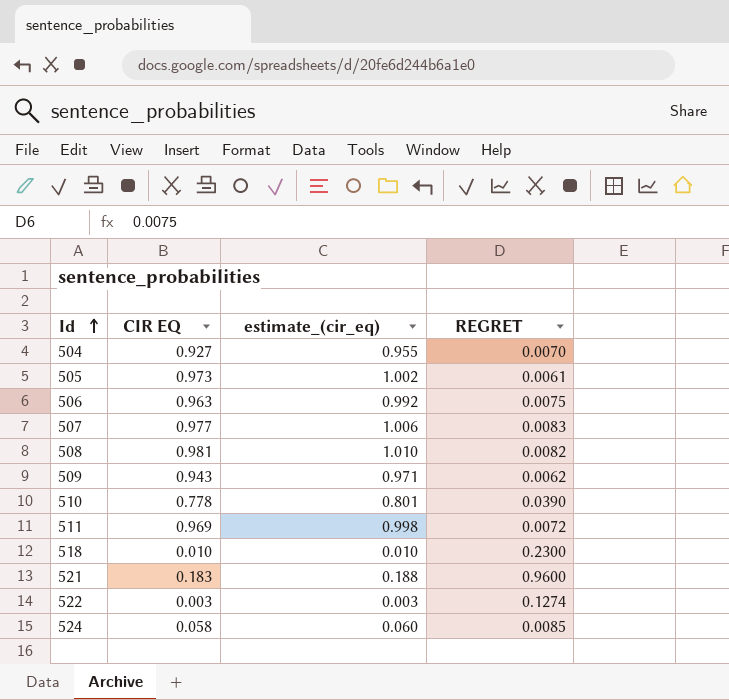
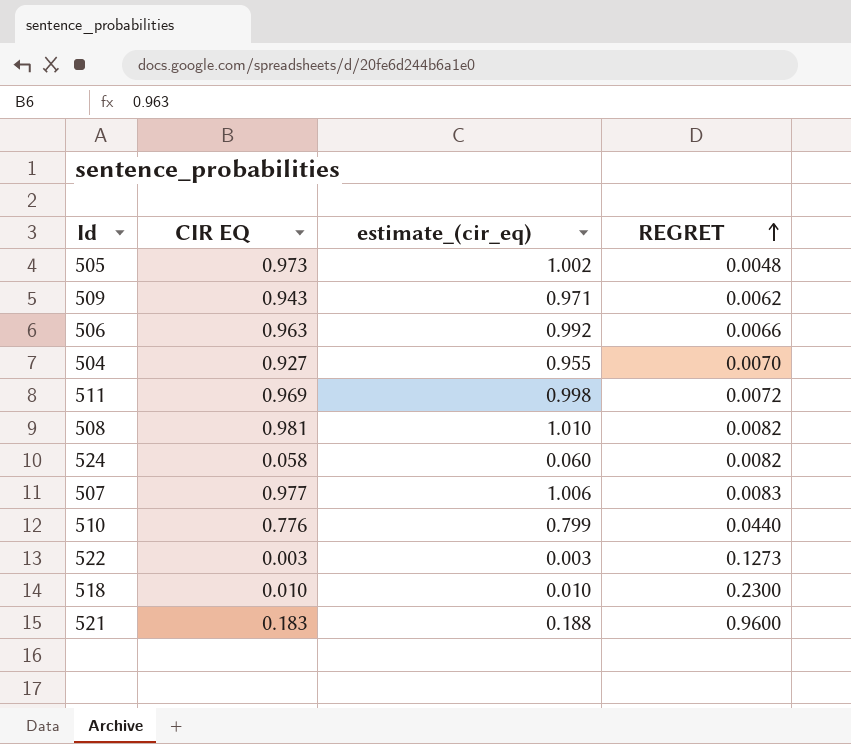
row order: Id ascending -> REGRET ascending
505 | REGRET: 0.0061 -> 0.0048
506 | REGRET: 0.0075 -> 0.0066
524 | REGRET: 0.0085 -> 0.0082
510 | CIR EQ: 0.778 -> 0.776
510 | estimate_(cir_eq): 0.801 -> 0.799
510 | REGRET: 0.0390 -> 0.0440
522 | REGRET: 0.1274 -> 0.1273

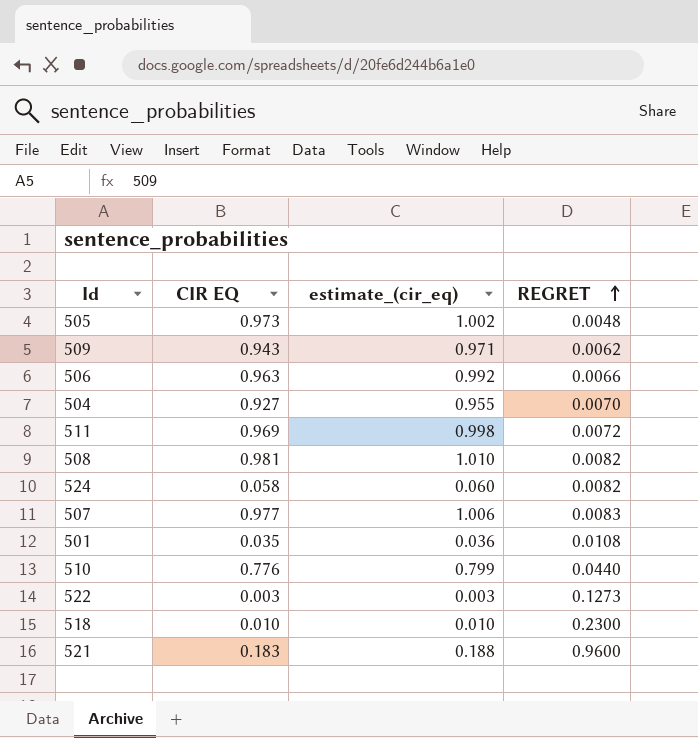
row 501: none -> 0.035 | 0.036 | 0.0108

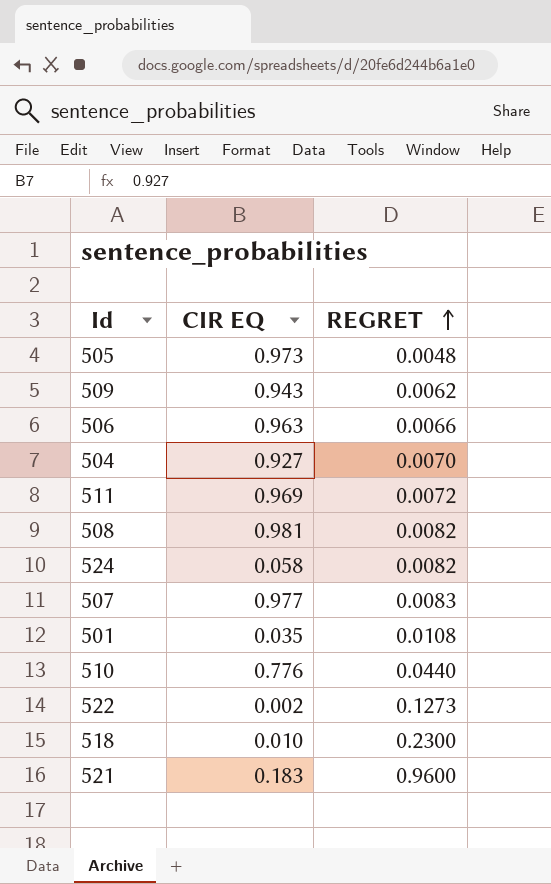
column estimate_(cir_eq) | formula: [CIR EQ] * 1.03 -> none
522 | CIR EQ: 0.003 -> 0.002

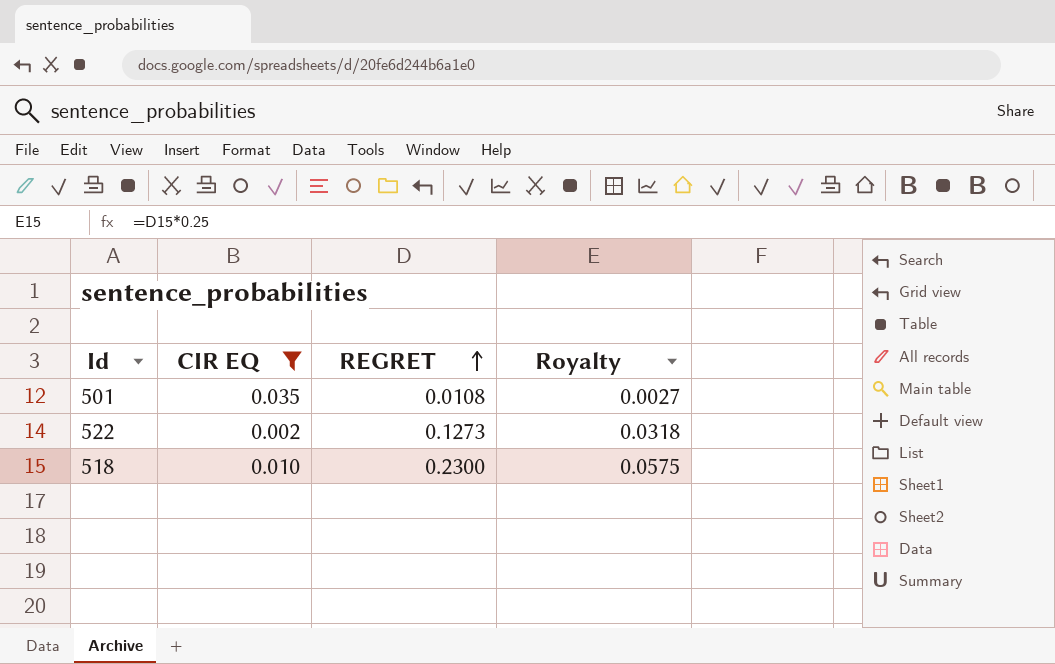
filter: none -> CIR EQ <= 0.035
column Royalty | formula: none -> [REGRET] * 0.25

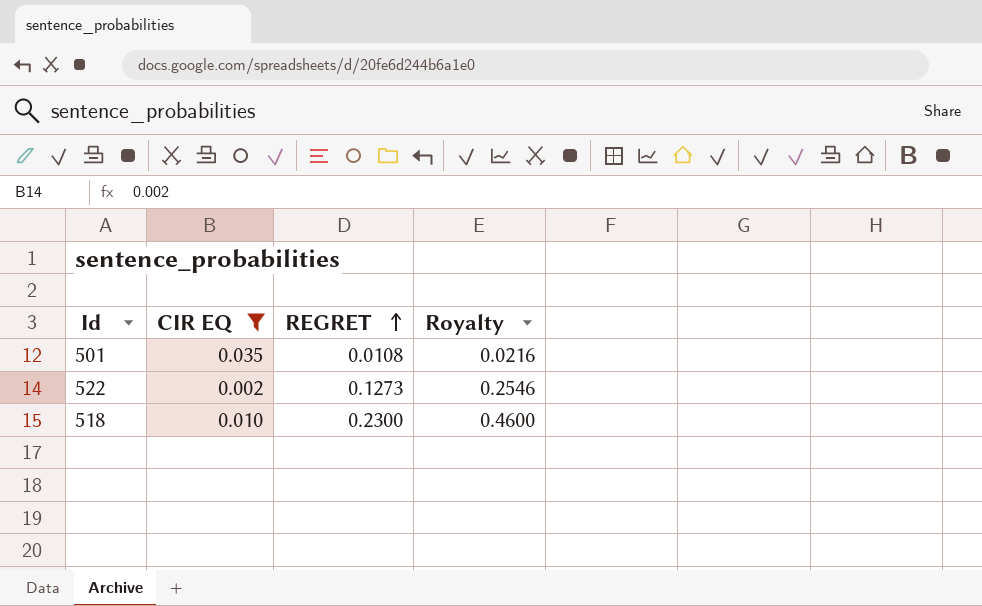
column Royalty | formula: [REGRET] * 0.25 -> [REGRET] * 2

